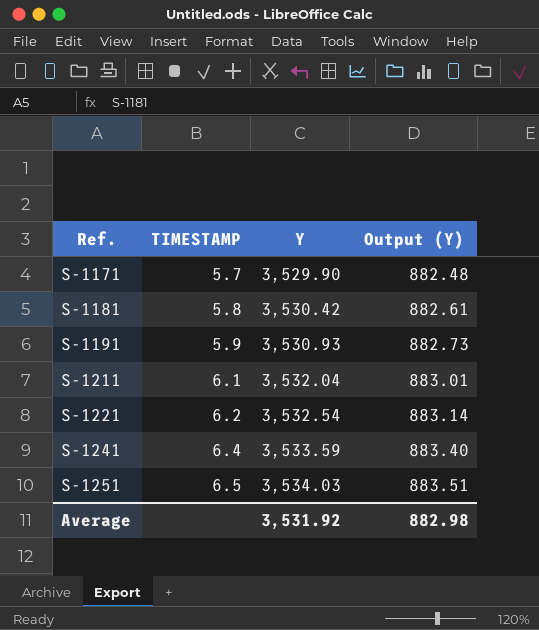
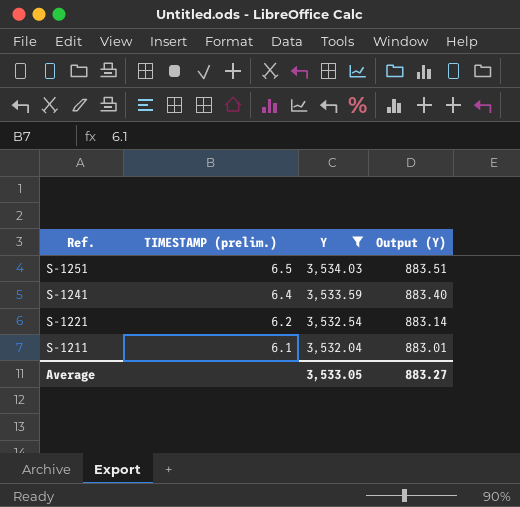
filter: none -> Y >= 3,532.04
row order: Ref. ascending -> Ref. descending
column name: TIMESTAMP -> TIMESTAMP (prelim.)
Average | Y: 3,531.92 -> 3,533.05
Average | Output (Y): 882.98 -> 883.27

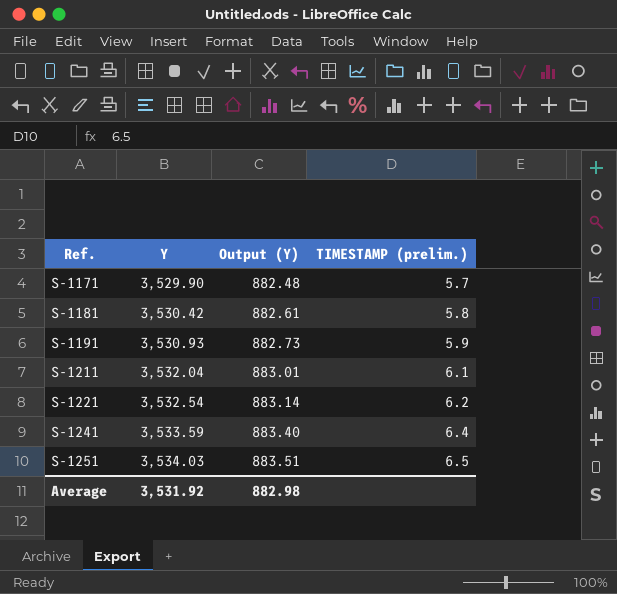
filter: Y >= 3,532.04 -> none
row order: Ref. descending -> Ref. ascending
column TIMESTAMP (prelim.) | position: 2 -> 4
Average | Y: 3,533.05 -> 3,531.92
Average | Output (Y): 883.27 -> 882.98

